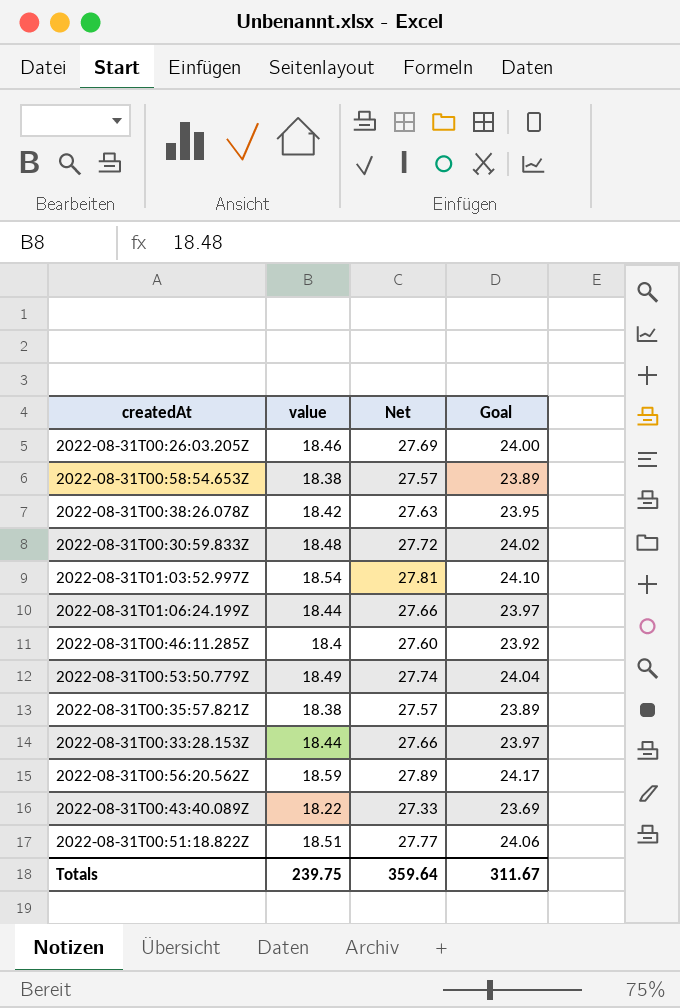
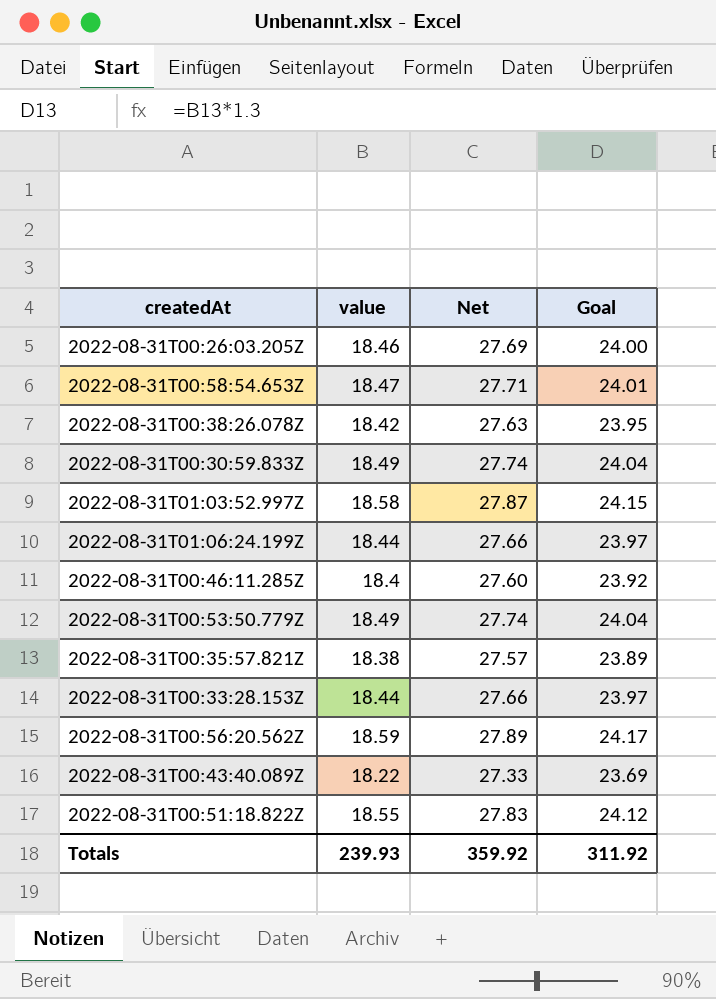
2022-08-31T00:58:54.653Z | value: 18.38 -> 18.47
2022-08-31T00:58:54.653Z | Net: 27.57 -> 27.71
2022-08-31T00:58:54.653Z | Goal: 23.89 -> 24.01
2022-08-31T00:30:59.833Z | value: 18.48 -> 18.49
2022-08-31T00:30:59.833Z | Net: 27.72 -> 27.74
2022-08-31T00:30:59.833Z | Goal: 24.02 -> 24.04
2022-08-31T01:03:52.997Z | value: 18.54 -> 18.58
2022-08-31T01:03:52.997Z | Net: 27.81 -> 27.87
2022-08-31T01:03:52.997Z | Goal: 24.10 -> 24.15
2022-08-31T00:51:18.822Z | value: 18.51 -> 18.55
2022-08-31T00:51:18.822Z | Net: 27.77 -> 27.83
2022-08-31T00:51:18.822Z | Goal: 24.06 -> 24.12
Totals | value: 239.75 -> 239.93
Totals | Net: 359.64 -> 359.92
Totals | Goal: 311.67 -> 311.92

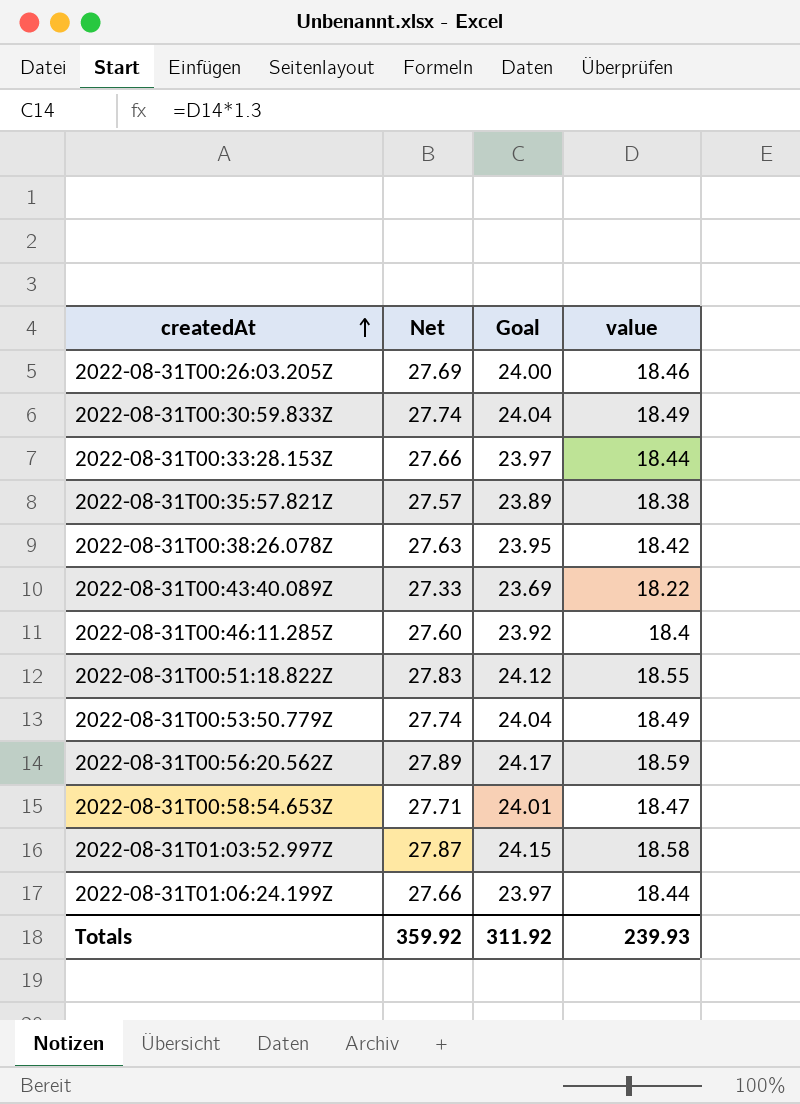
row order: none -> createdAt ascending
column value | position: 2 -> 4

